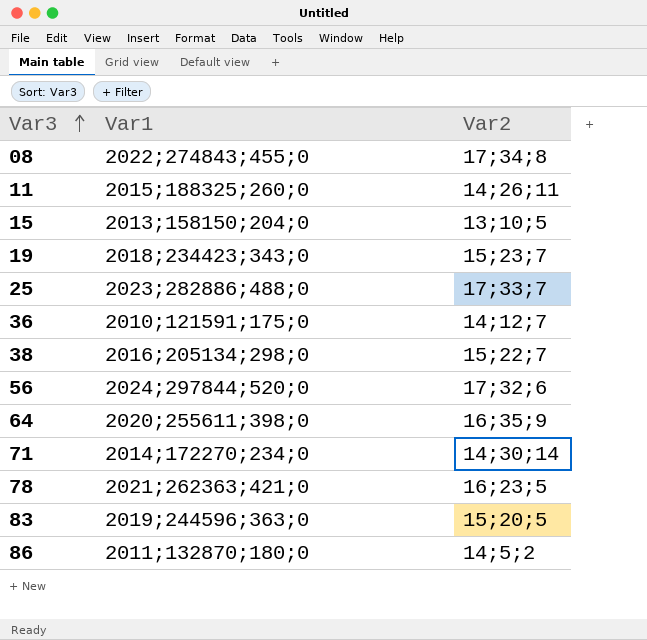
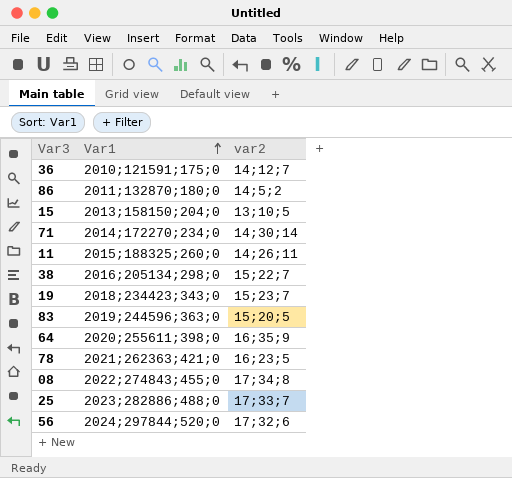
row order: Var3 ascending -> Var1 ascending
column name: Var2 -> var2

